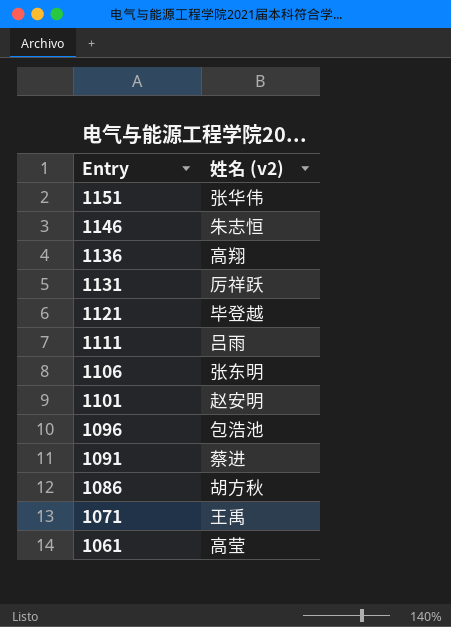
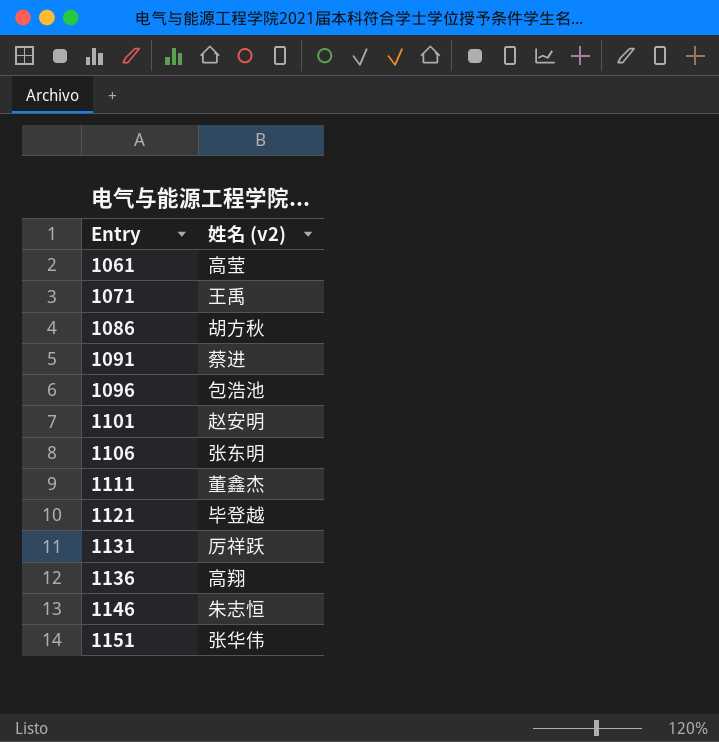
row order: Entry descending -> Entry ascending
1111 | 姓名 (v2): 吕雨 -> 董鑫杰

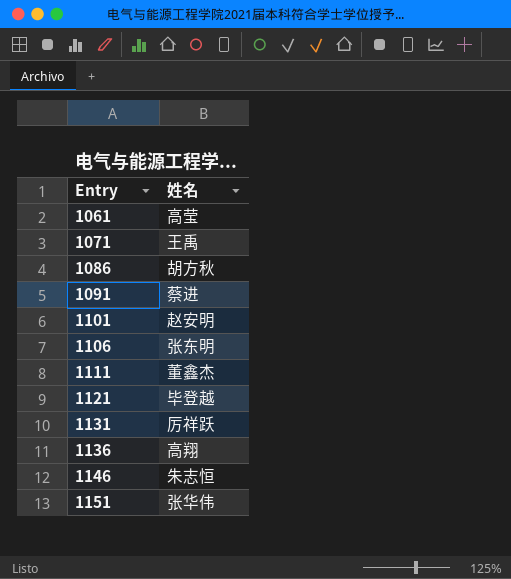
column name: 姓名 (v2) -> 姓名
row 1096: 包浩池 -> none

